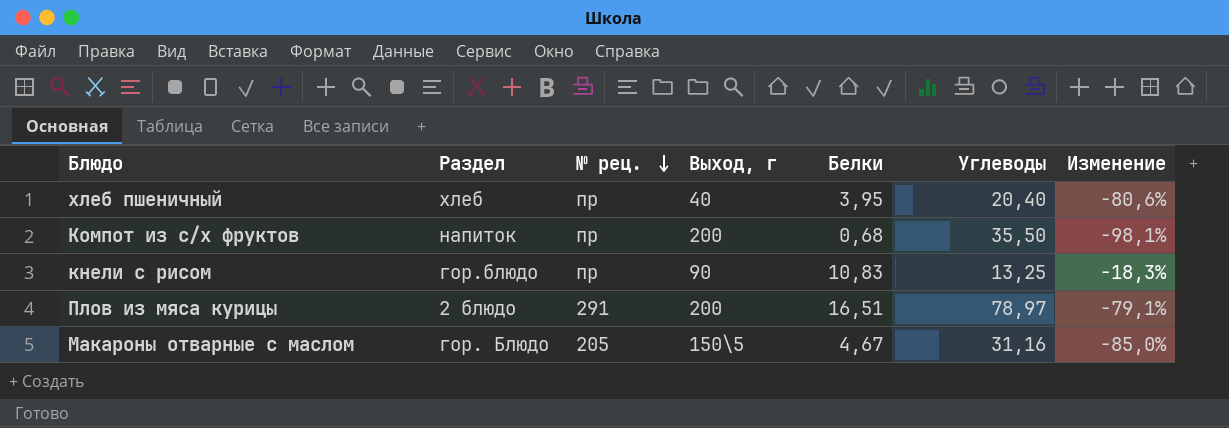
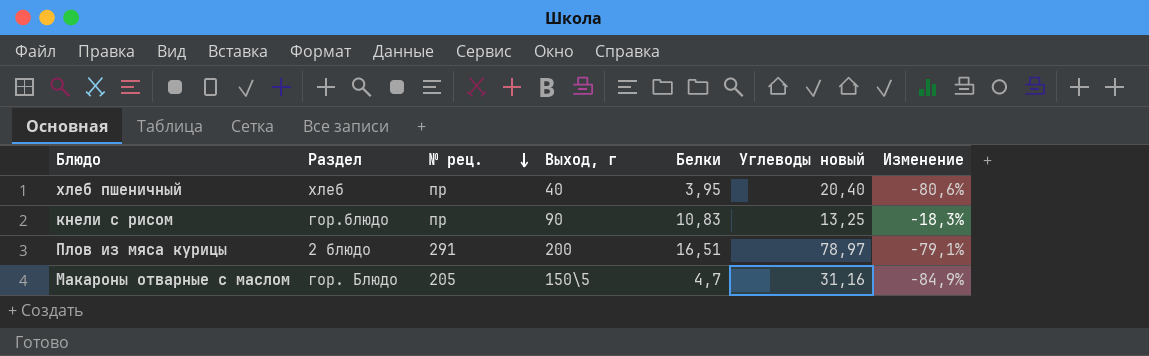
column name: Углеводы -> Углеводы новый
row Компот из с/х фруктов: напиток | пр | 200 | 0,68 | 35,50 | -98,1% -> none
Макароны отварные с маслом | Белки: 4,67 -> 4,7
Макароны отварные с маслом | Изменение: -85,0% -> -84,9%

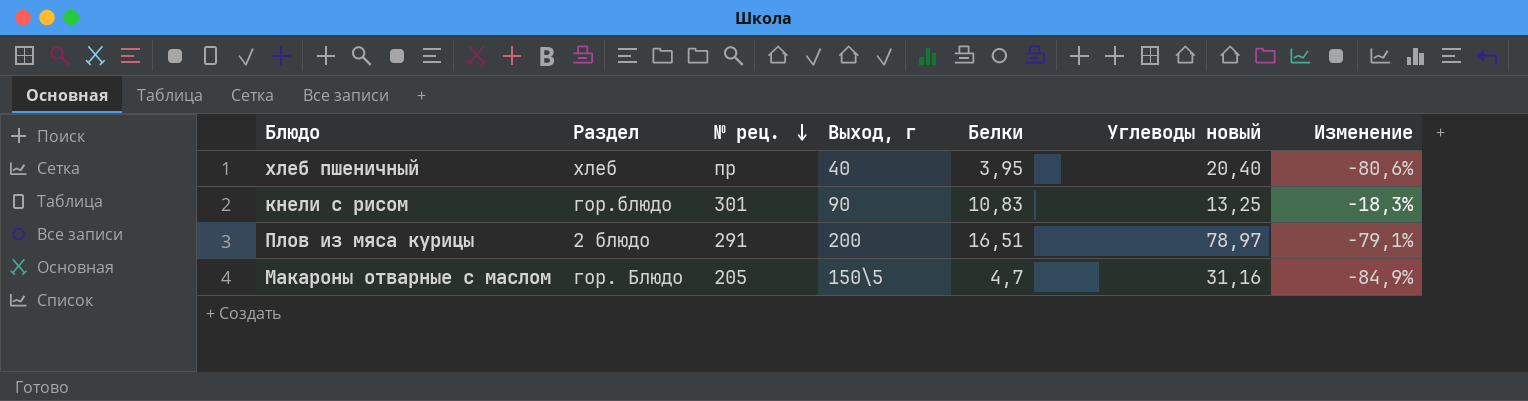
кнели с рисом | № рец.: пр -> 301

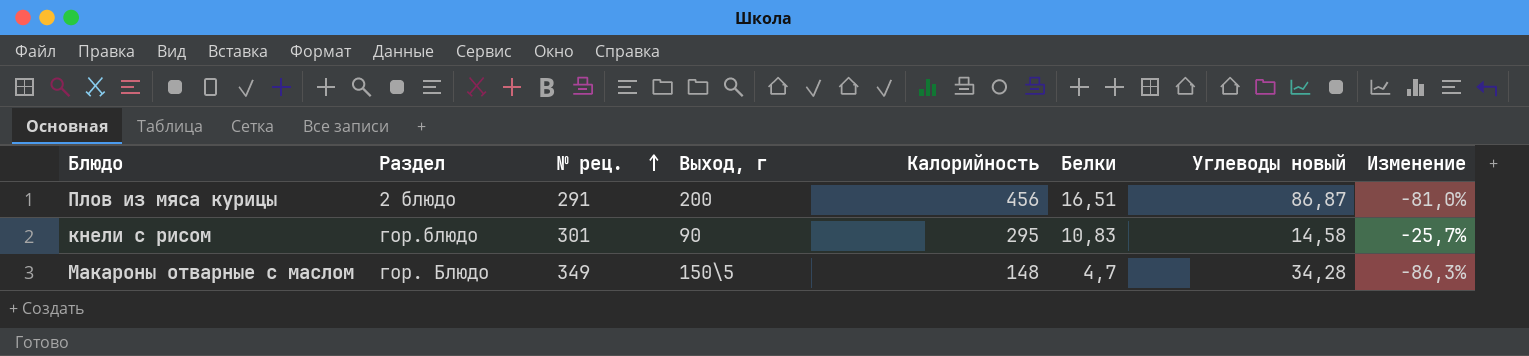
row order: № рец. descending -> № рец. ascending
column Калорийность | position: none -> 5
row хлеб пшеничный: хлеб | пр | 40 | 3,95 | 20,40 | -80,6% -> none
Плов из мяса курицы | Углеводы новый: 78,97 -> 86,87
Плов из мяса курицы | Изменение: -79,1% -> -81,0%
кнели с рисом | Углеводы новый: 13,25 -> 14,58
кнели с рисом | Изменение: -18,3% -> -25,7%
Макароны отварные с маслом | № рец.: 205 -> 349
Макароны отварные с маслом | Углеводы новый: 31,16 -> 34,28
Макароны отварные с маслом | Изменение: -84,9% -> -86,3%

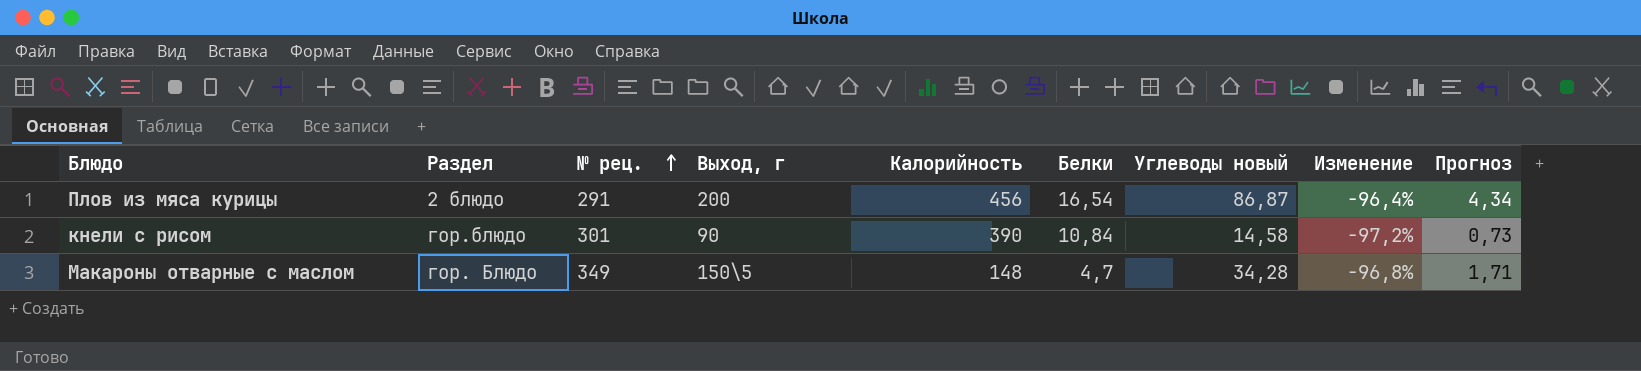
column Изменение | formula: ([Белки] - [Углеводы новый]) / [Углеводы новый] -> ([Белки] - [Калорийность]) / [Калорийность]
column Прогноз | formula: none -> [Углеводы новый] * 0,05
Плов из мяса курицы | Белки: 16,51 -> 16,54
кнели с рисом | Калорийность: 295 -> 390
кнели с рисом | Белки: 10,83 -> 10,84

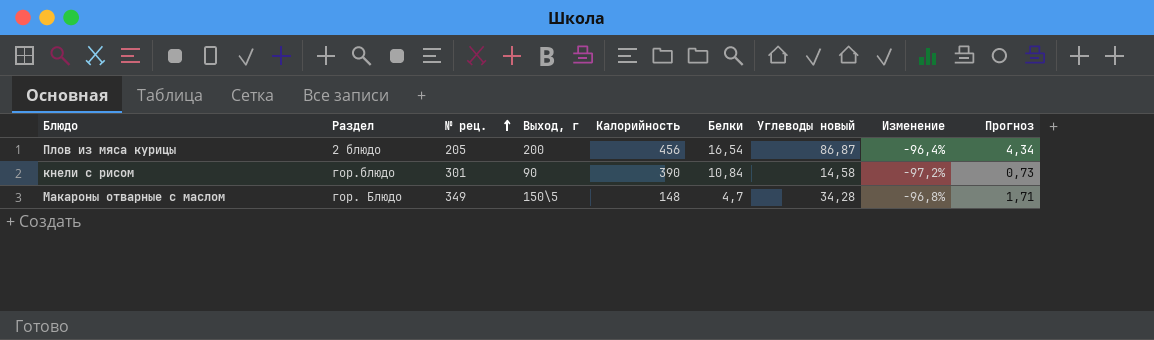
Плов из мяса курицы | № рец.: 291 -> 205

